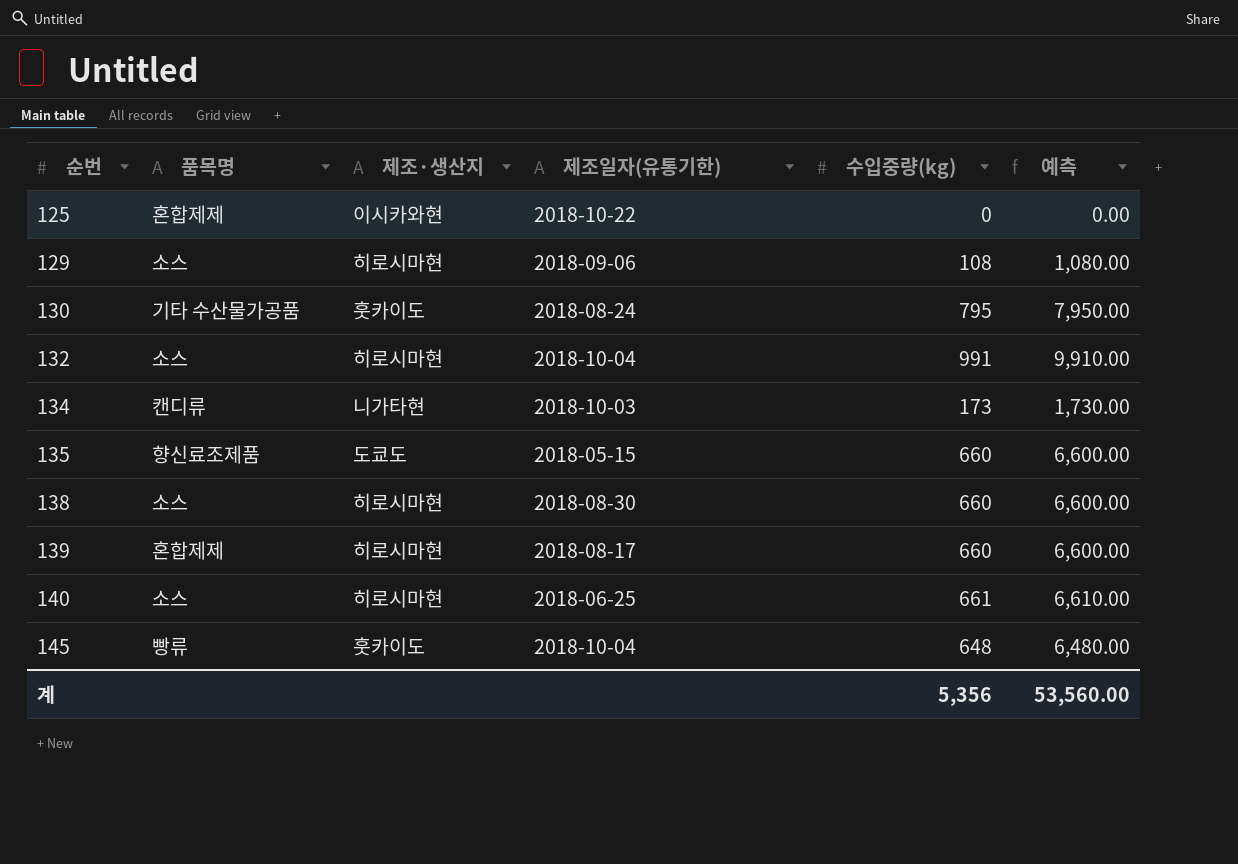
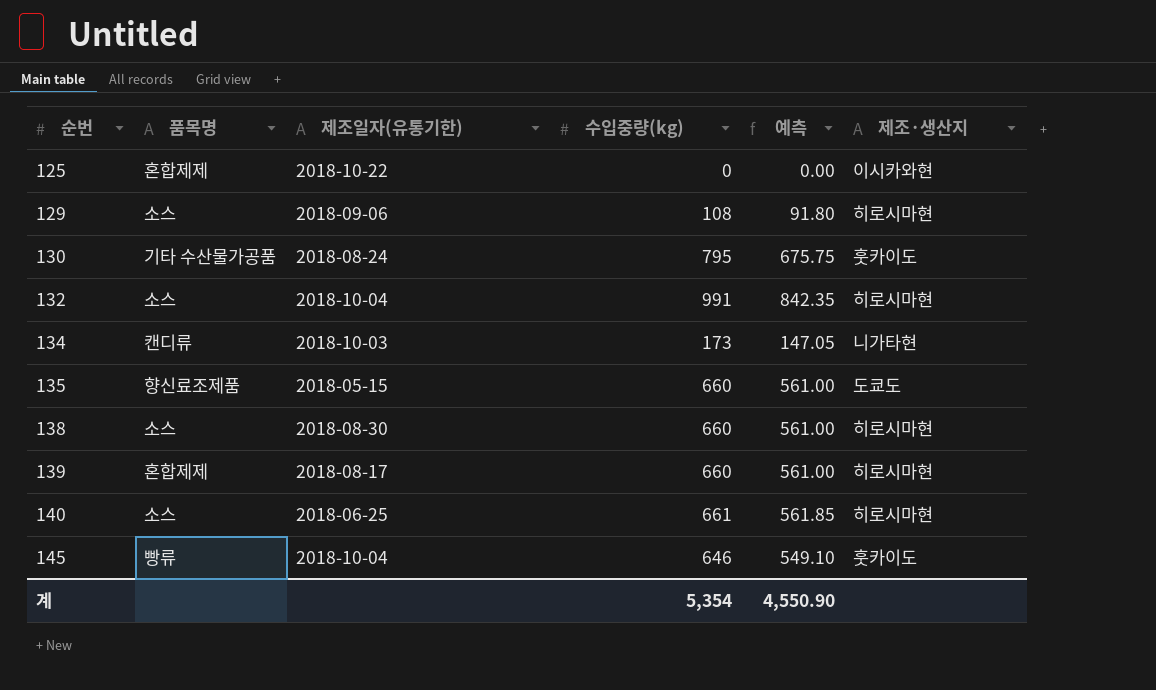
column 예측 | formula: [수입중량(kg)] * 10 -> [수입중량(kg)] * 0.85
column 제조·생산지 | position: 3 -> 6
145 | 수입중량(kg): 648 -> 646
계 | 수입중량(kg): 5,356 -> 5,354
계 | 예측: 53,560.00 -> 4,550.90

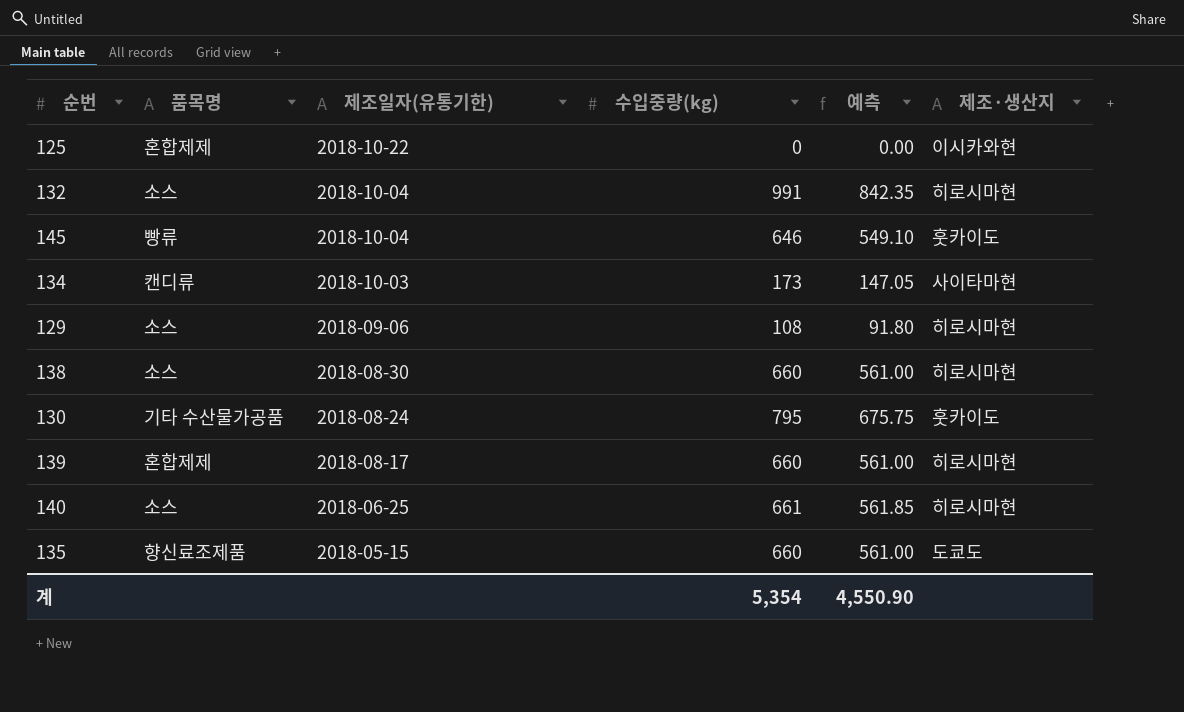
row order: 순번 ascending -> 제조일자(유통기한) descending
134 | 제조·생산지: 니가타현 -> 사이타마현

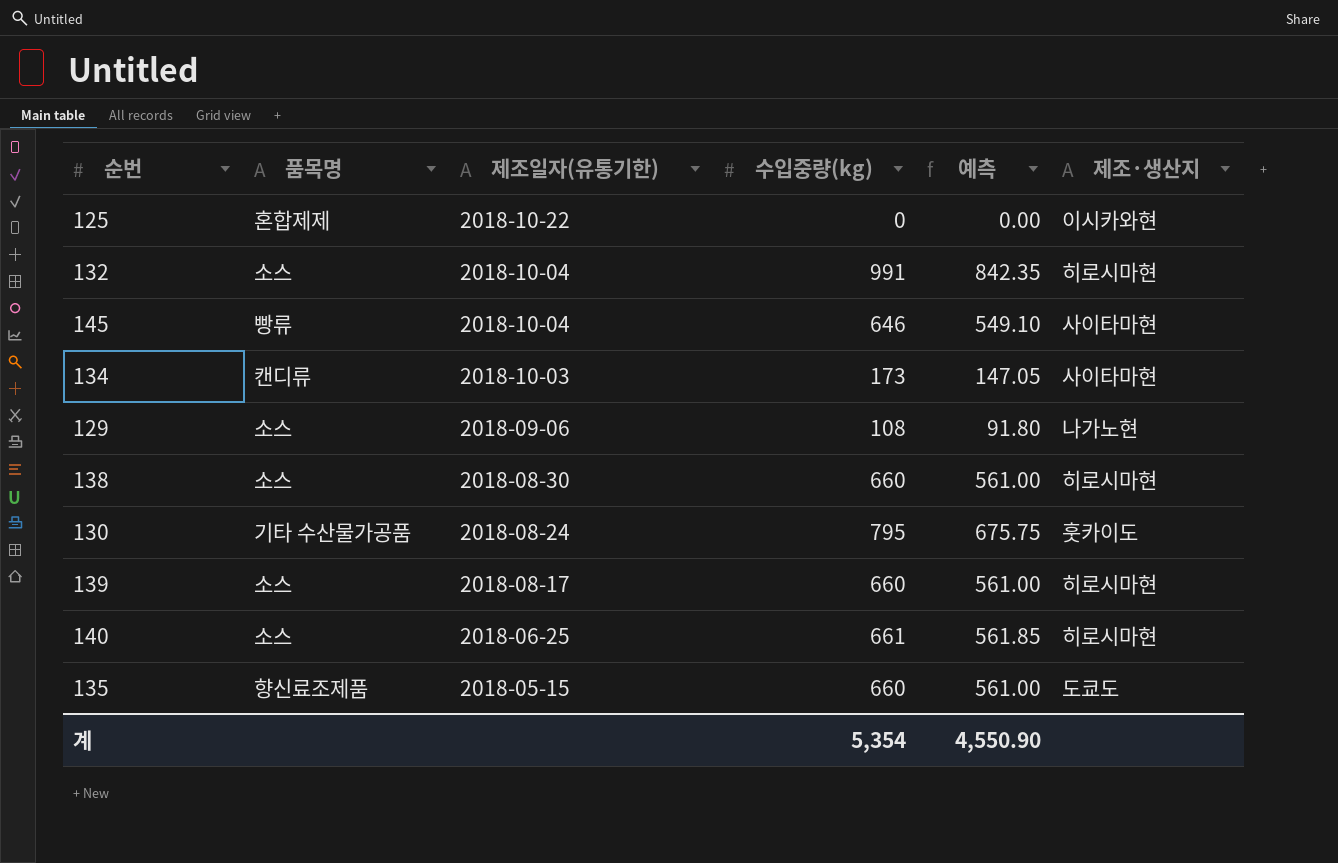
145 | 제조·생산지: 훗카이도 -> 사이타마현
129 | 제조·생산지: 히로시마현 -> 나가노현
139 | 품목명: 혼합제제 -> 소스

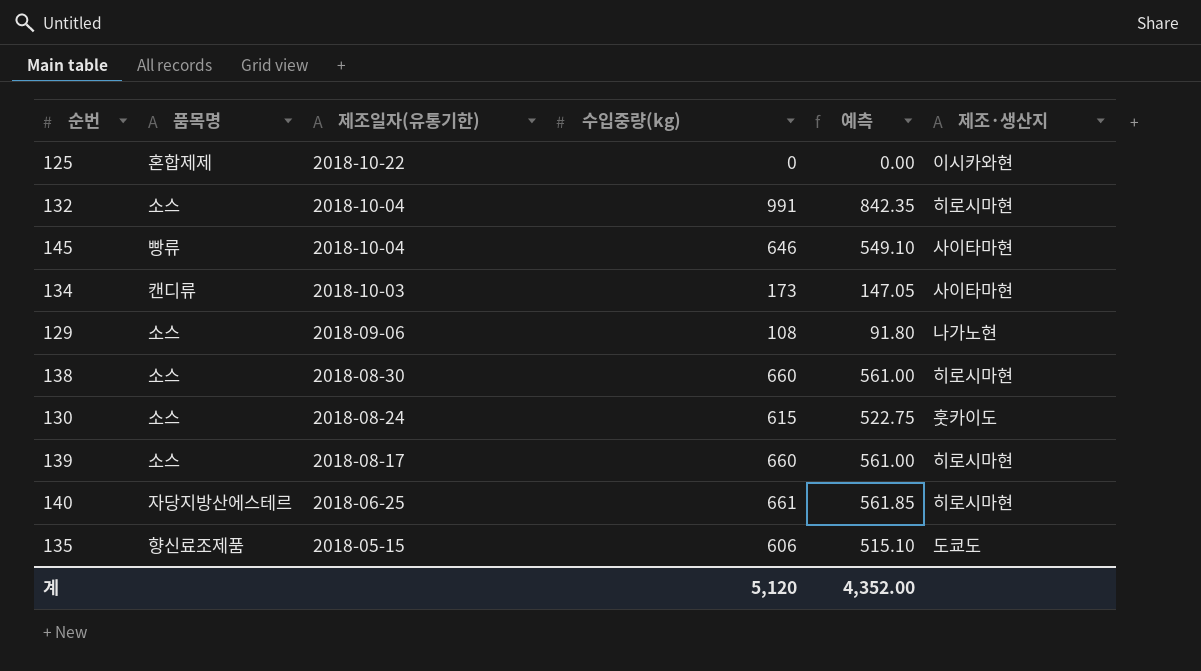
130 | 품목명: 기타 수산물가공품 -> 소스
130 | 수입중량(kg): 795 -> 615
130 | 예측: 675.75 -> 522.75
140 | 품목명: 소스 -> 자당지방산에스테르
135 | 수입중량(kg): 660 -> 606
135 | 예측: 561.00 -> 515.10
계 | 수입중량(kg): 5,354 -> 5,120
계 | 예측: 4,550.90 -> 4,352.00

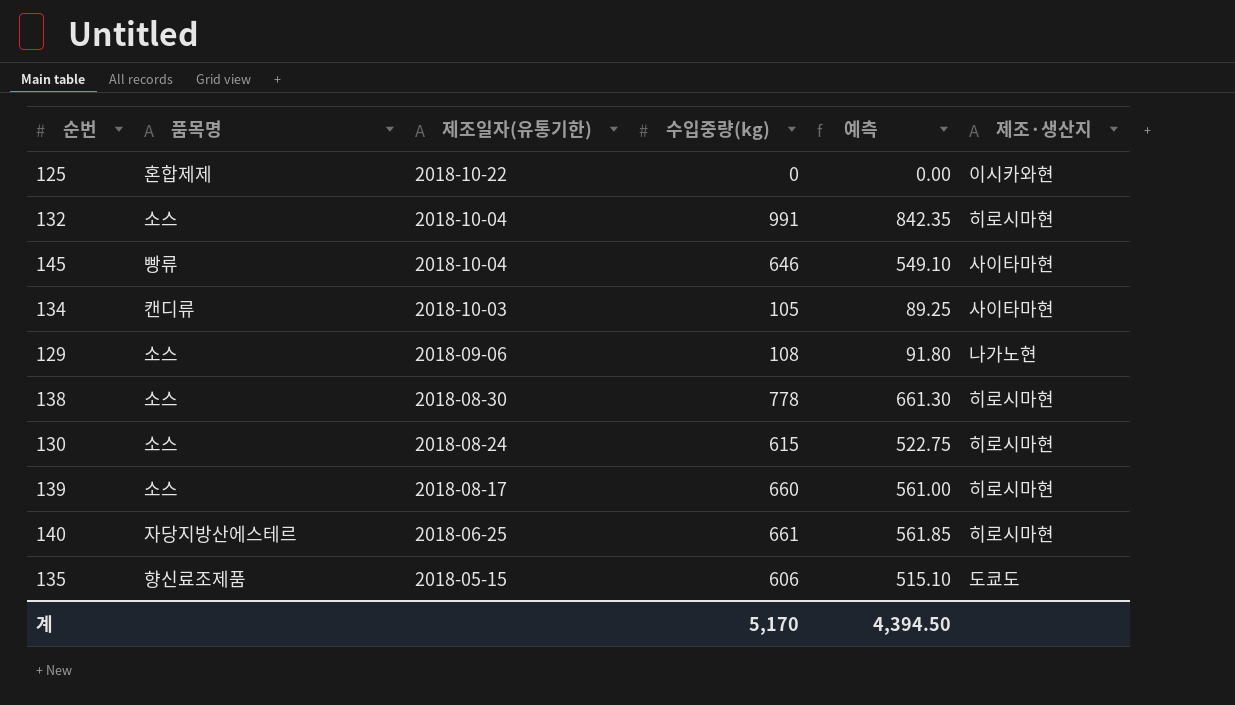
134 | 수입중량(kg): 173 -> 105
134 | 예측: 147.05 -> 89.25
138 | 수입중량(kg): 660 -> 778
138 | 예측: 561.00 -> 661.30
130 | 제조·생산지: 훗카이도 -> 히로시마현
계 | 수입중량(kg): 5,120 -> 5,170
계 | 예측: 4,352.00 -> 4,394.50

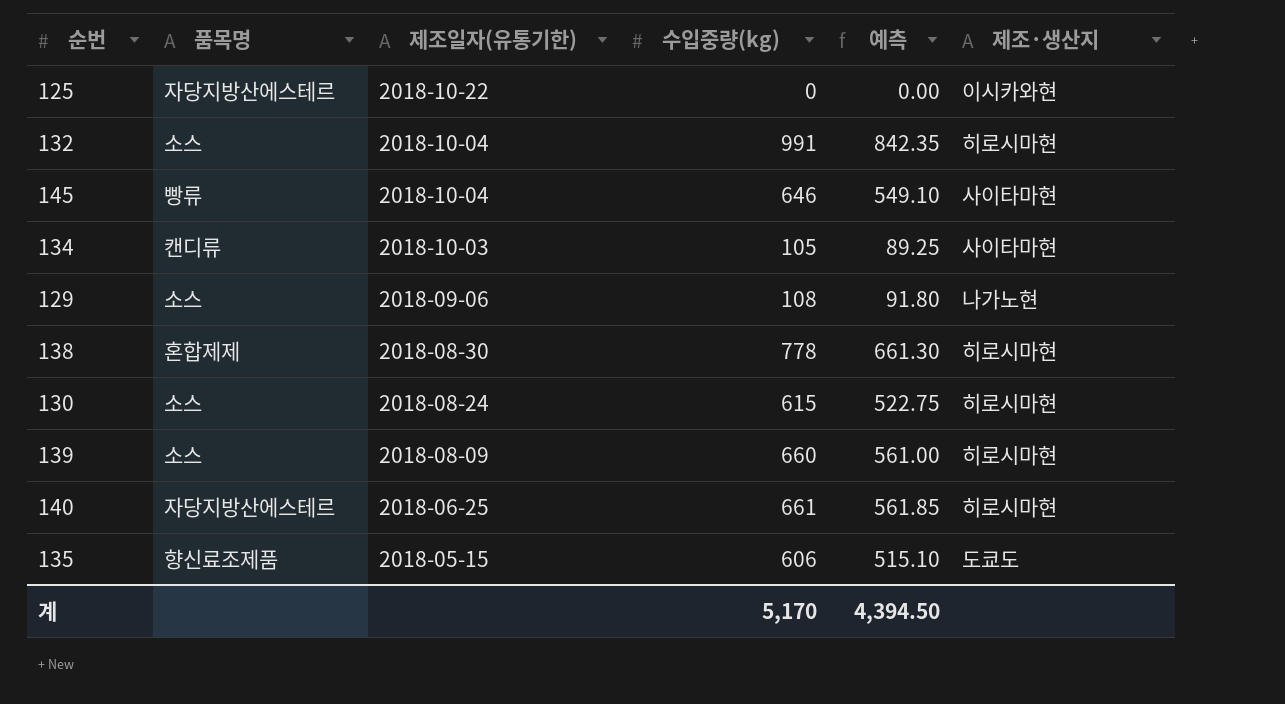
125 | 품목명: 혼합제제 -> 자당지방산에스테르
138 | 품목명: 소스 -> 혼합제제
139 | 제조일자(유통기한): 2018-08-17 -> 2018-08-09

